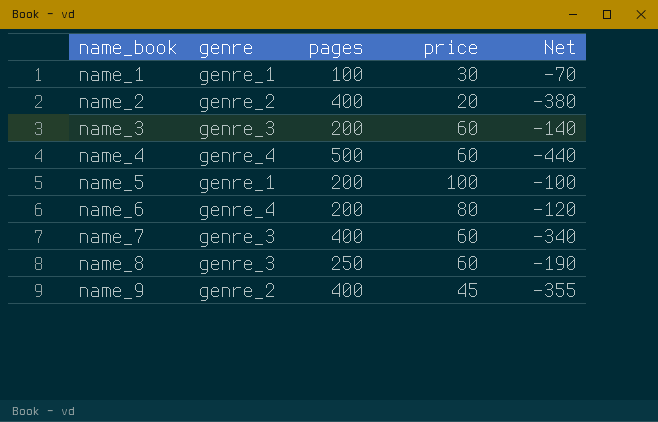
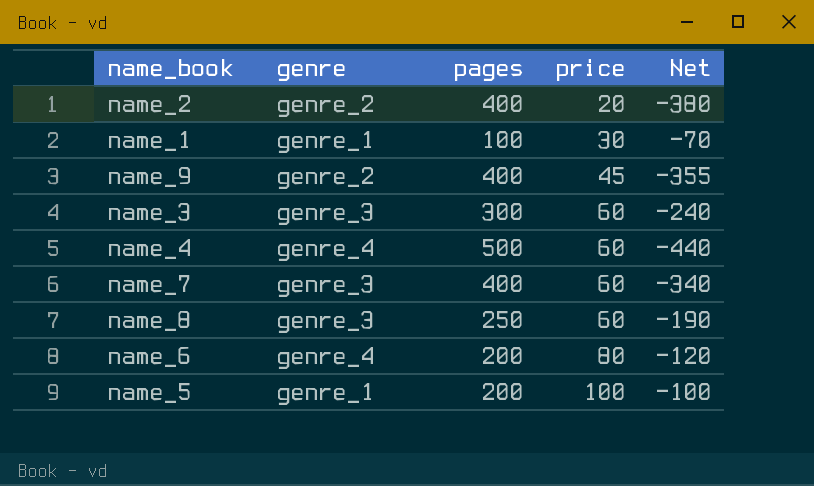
row order: name_book ascending -> price ascending
name_3 | pages: 200 -> 300
name_3 | Net: -140 -> -240

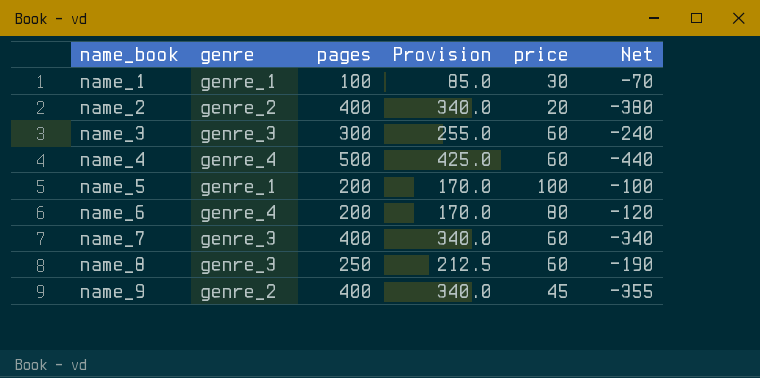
row order: price ascending -> name_book ascending
column Provision | formula: none -> [pages] * 0.85

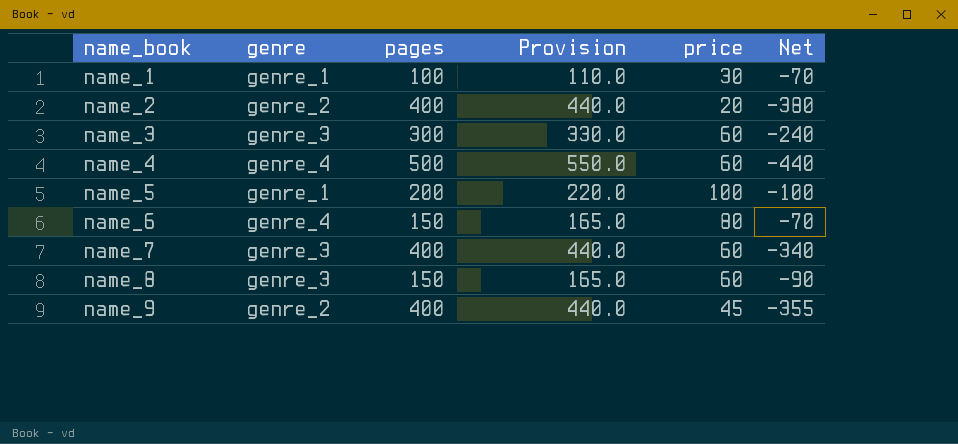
column Provision | formula: [pages] * 0.85 -> [pages] * 1.1
name_6 | pages: 200 -> 150
name_6 | Net: -120 -> -70
name_8 | pages: 250 -> 150
name_8 | Net: -190 -> -90

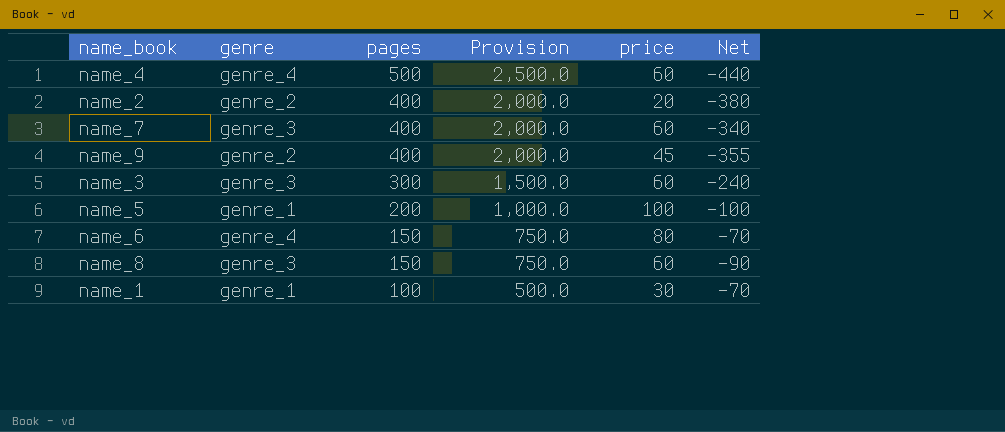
row order: name_book ascending -> pages descending
column Provision | formula: [pages] * 1.1 -> [pages] * 5

